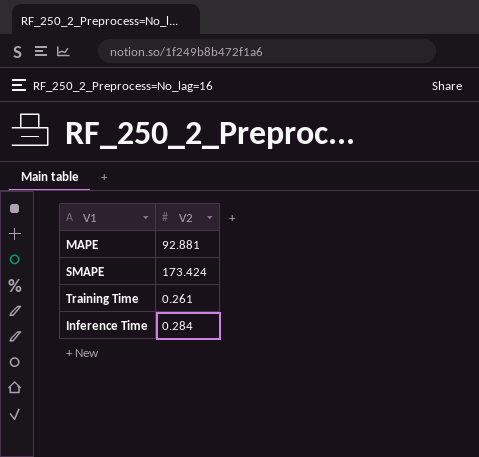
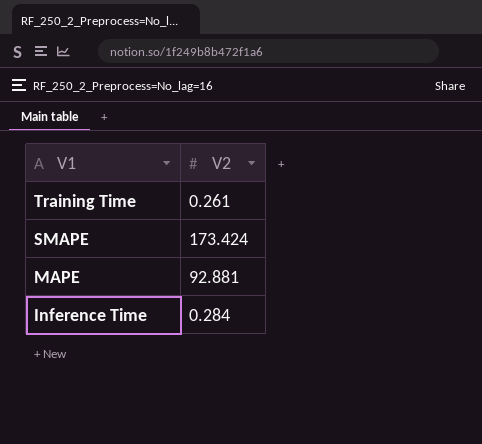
row order: none -> V1 descending

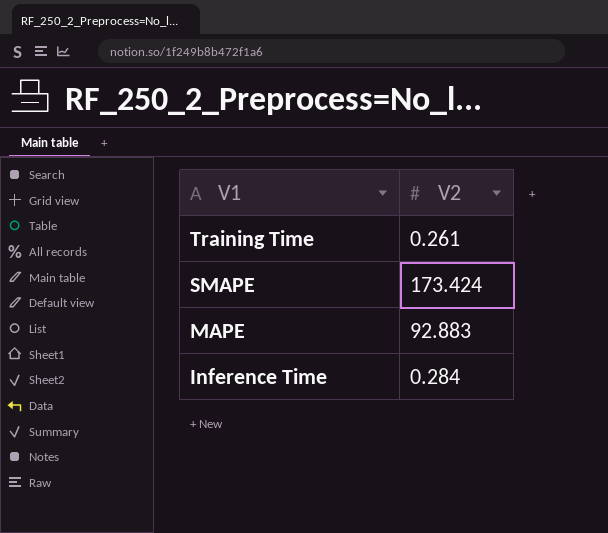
MAPE | V2: 92.881 -> 92.883

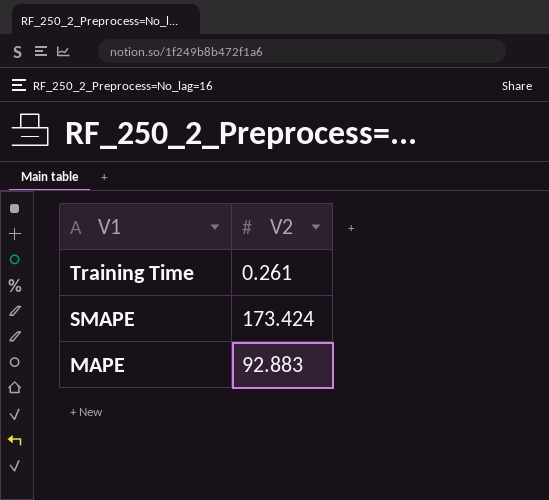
row Inference Time: 0.284 -> none

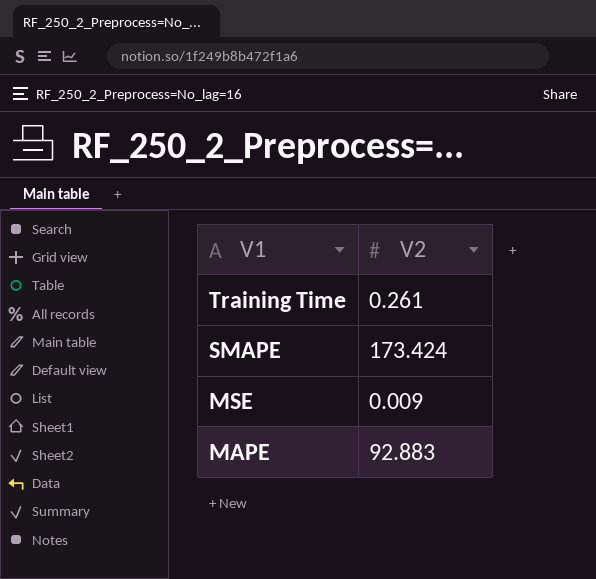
row MSE: none -> 0.009

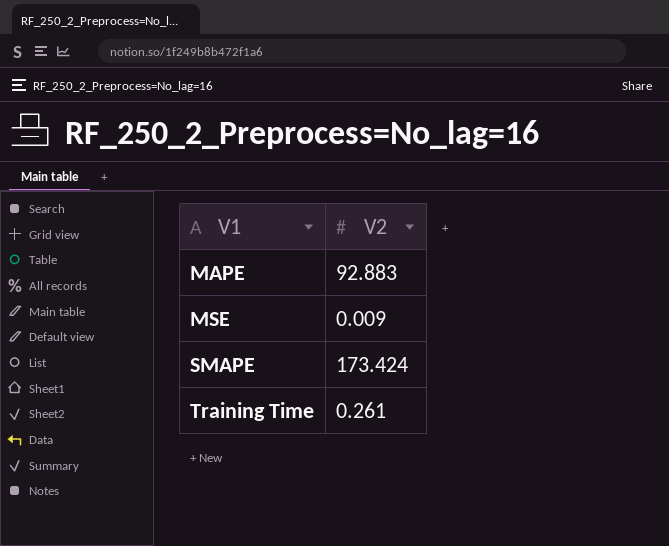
row order: V1 descending -> V1 ascending

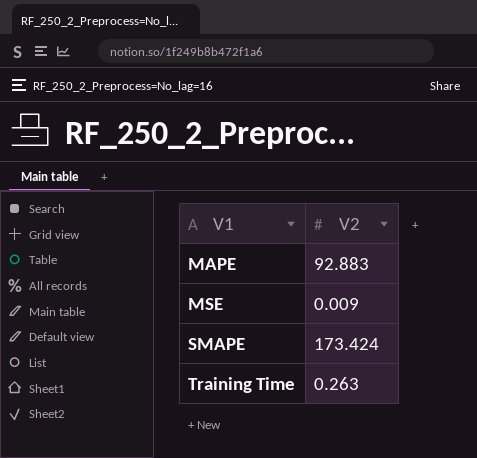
Training Time | V2: 0.261 -> 0.263

